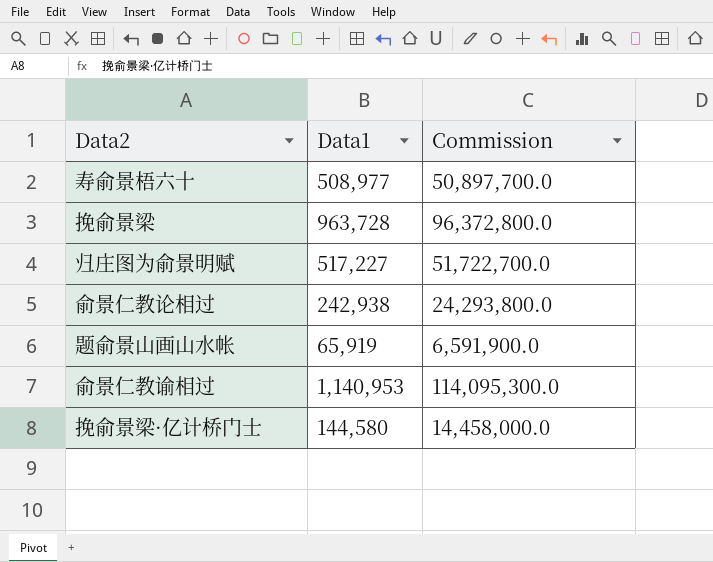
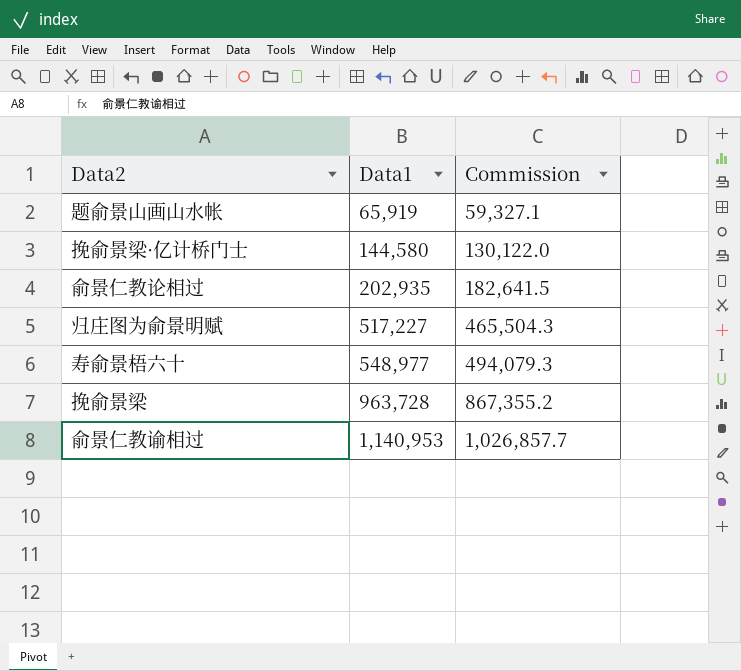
row order: none -> Data1 ascending
column Commission | formula: [Data1] * 100 -> [Data1] * 0.9
俞景仁教论相过 | Data1: 242,938 -> 202,935
寿俞景梧六十 | Data1: 508,977 -> 548,977

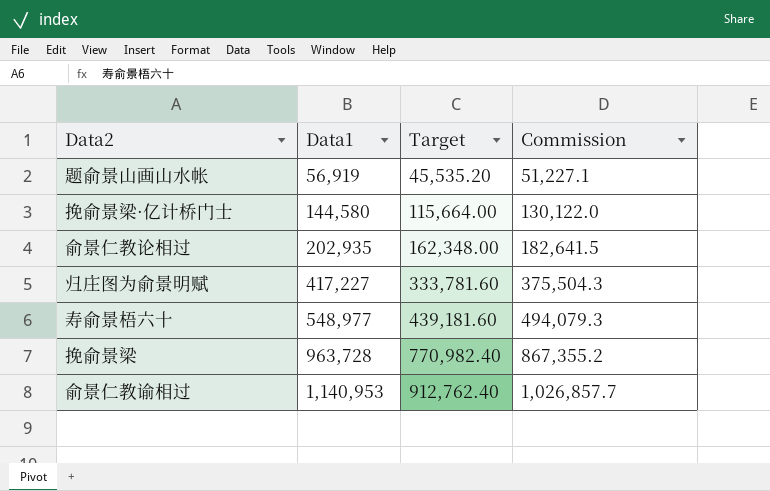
column Target | formula: none -> [Data1] * 0.8
题俞景山画山水帐 | Data1: 65,919 -> 56,919
题俞景山画山水帐 | Commission: 59,327.1 -> 51,227.1
归庄图为俞景明赋 | Data1: 517,227 -> 417,227
归庄图为俞景明赋 | Commission: 465,504.3 -> 375,504.3

